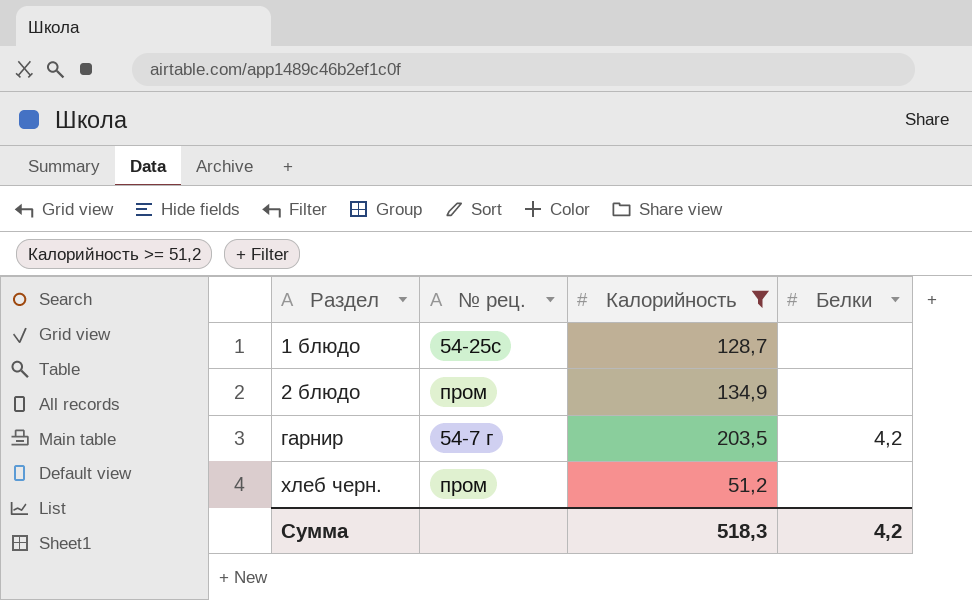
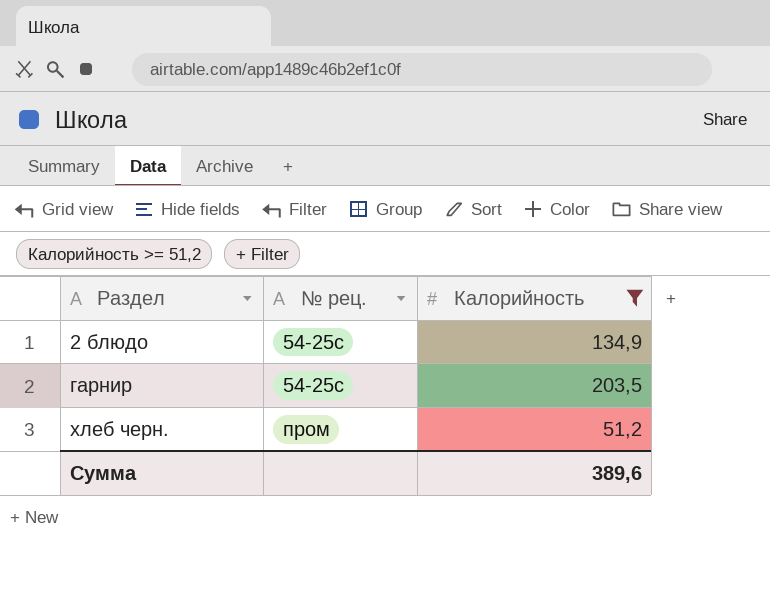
column Белки | position: 4 -> none
row 1 блюдо: 54-25с | 128,7 | none -> none
2 блюдо | № рец.: пром -> 54-25с
гарнир | № рец.: 54-7 г -> 54-25с
Сумма | Калорийность: 518,3 -> 389,6

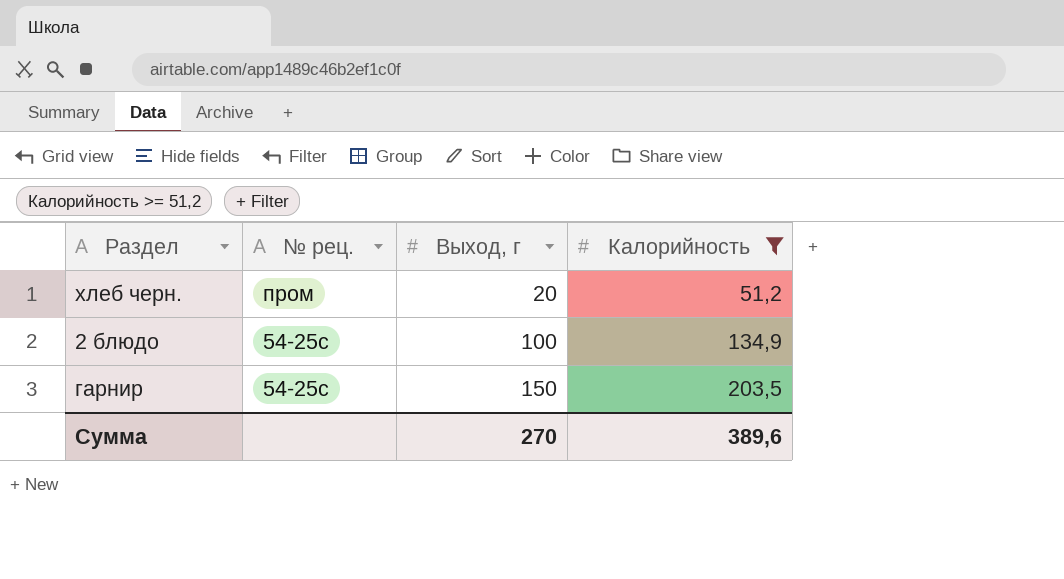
row order: Раздел ascending -> № рец. descending
column Выход, г | position: none -> 3

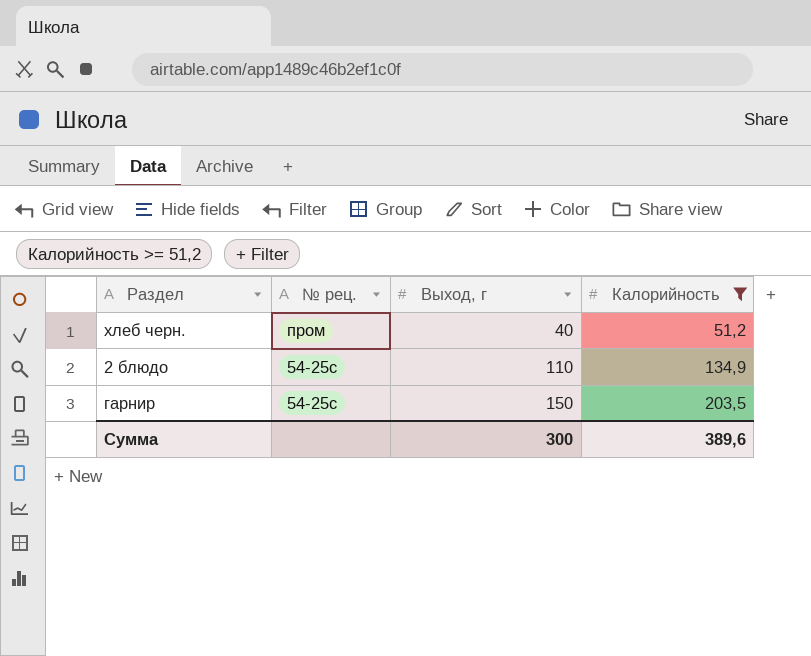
хлеб черн. | Выход, г: 20 -> 40
2 блюдо | Выход, г: 100 -> 110
Сумма | Выход, г: 270 -> 300

